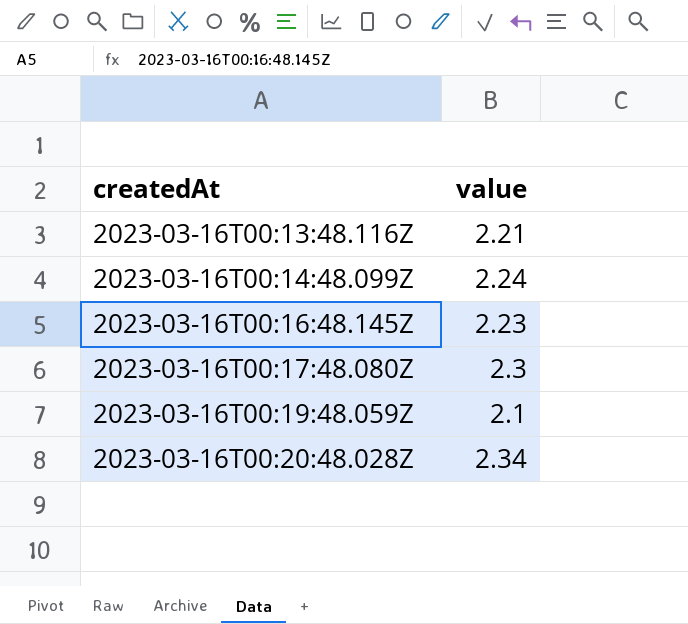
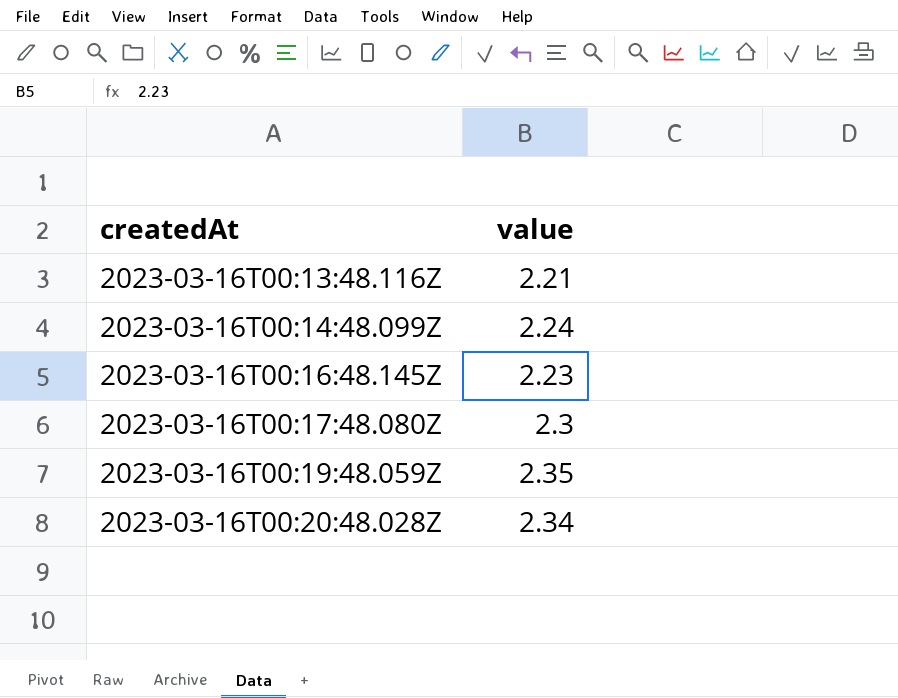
2023-03-16T00:19:48.059Z | value: 2.1 -> 2.35

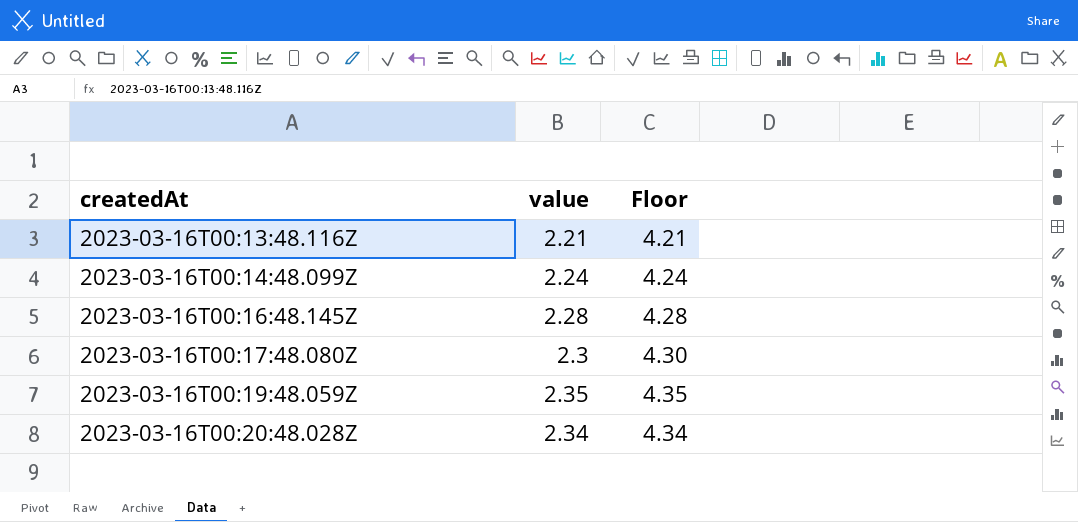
column Floor | formula: none -> [value] + 2
2023-03-16T00:16:48.145Z | value: 2.23 -> 2.28

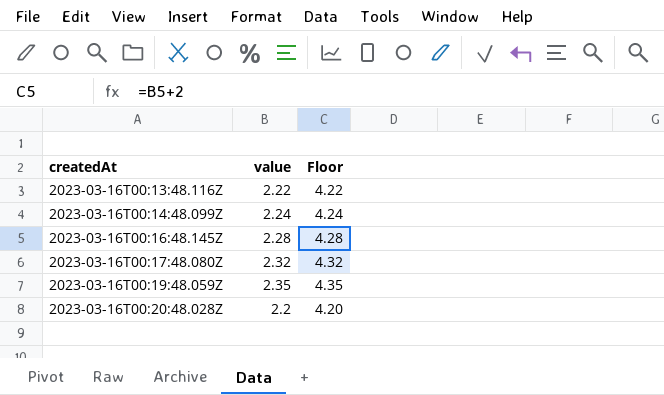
2023-03-16T00:13:48.116Z | value: 2.21 -> 2.22
2023-03-16T00:13:48.116Z | Floor: 4.21 -> 4.22
2023-03-16T00:17:48.080Z | value: 2.3 -> 2.32
2023-03-16T00:17:48.080Z | Floor: 4.30 -> 4.32
2023-03-16T00:20:48.028Z | value: 2.34 -> 2.2
2023-03-16T00:20:48.028Z | Floor: 4.34 -> 4.20

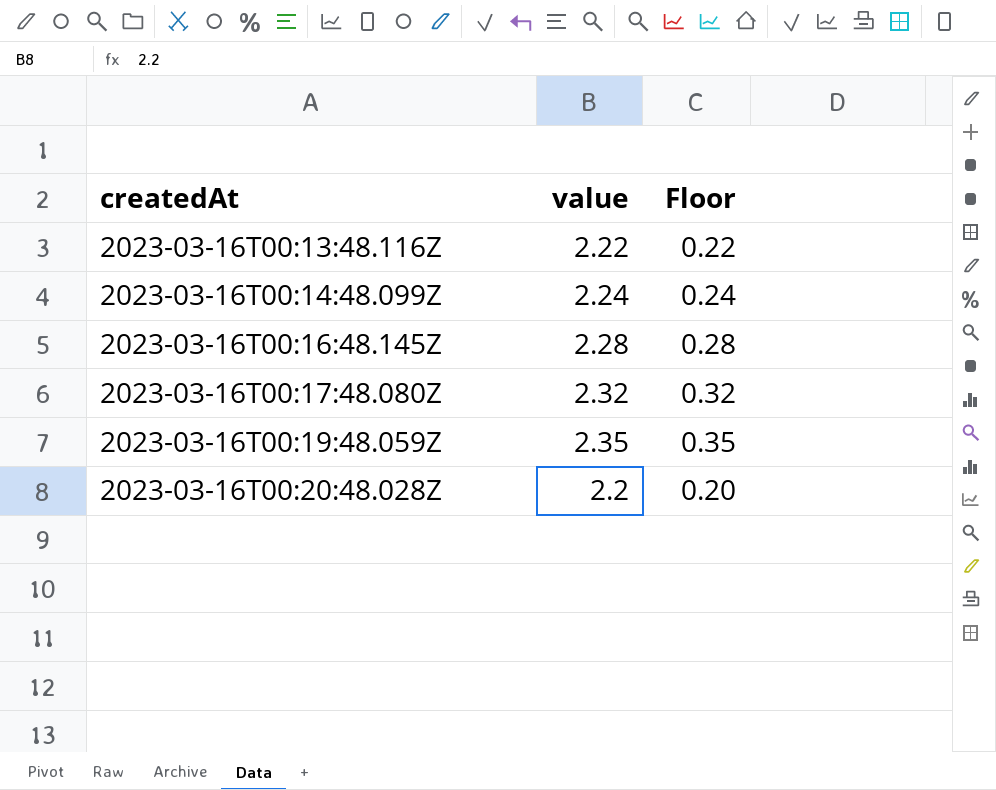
column Floor | formula: [value] + 2 -> [value] - 2

